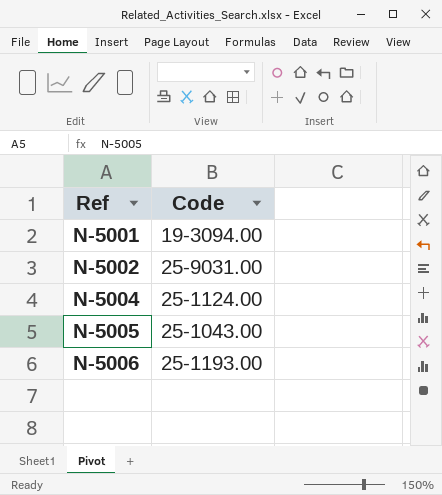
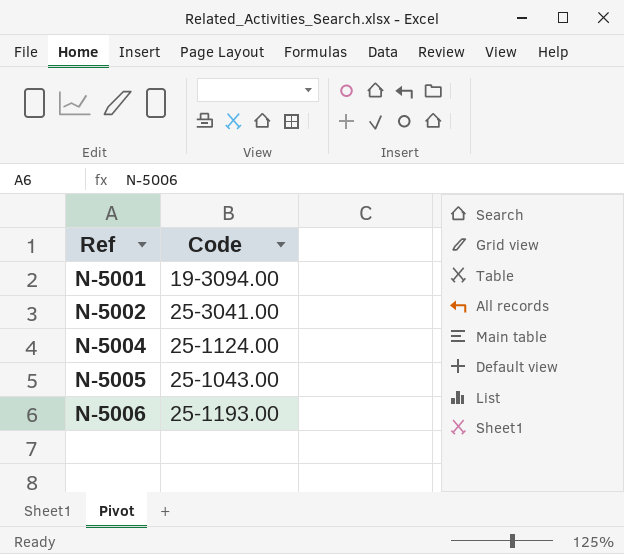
N-5002 | Code: 25-9031.00 -> 25-3041.00

